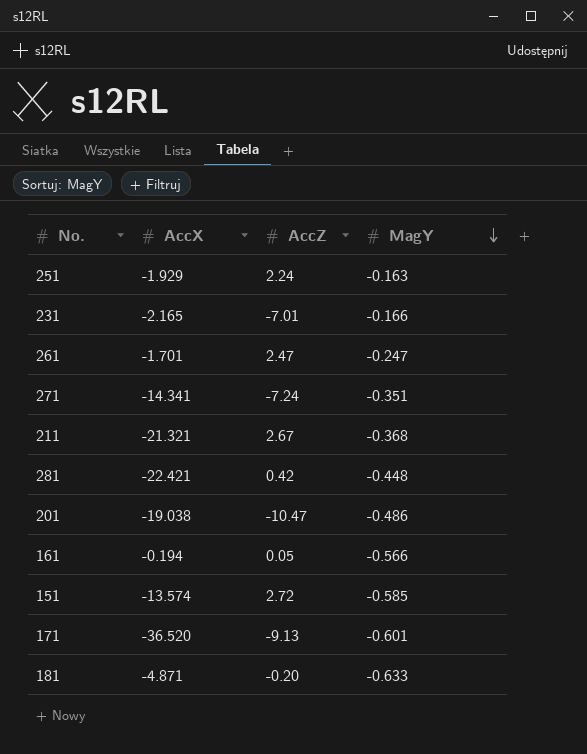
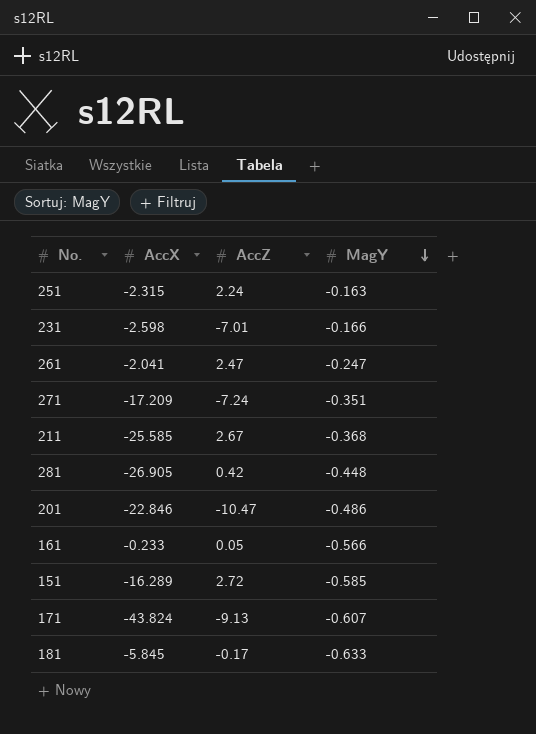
251 | AccX: -1.929 -> -2.315
231 | AccX: -2.165 -> -2.598
261 | AccX: -1.701 -> -2.041
271 | AccX: -14.341 -> -17.209
211 | AccX: -21.321 -> -25.585
281 | AccX: -22.421 -> -26.905
201 | AccX: -19.038 -> -22.846
161 | AccX: -0.194 -> -0.233
151 | AccX: -13.574 -> -16.289
171 | AccX: -36.520 -> -43.824
171 | MagY: -0.601 -> -0.607
181 | AccX: -4.871 -> -5.845
181 | AccZ: -0.20 -> -0.17

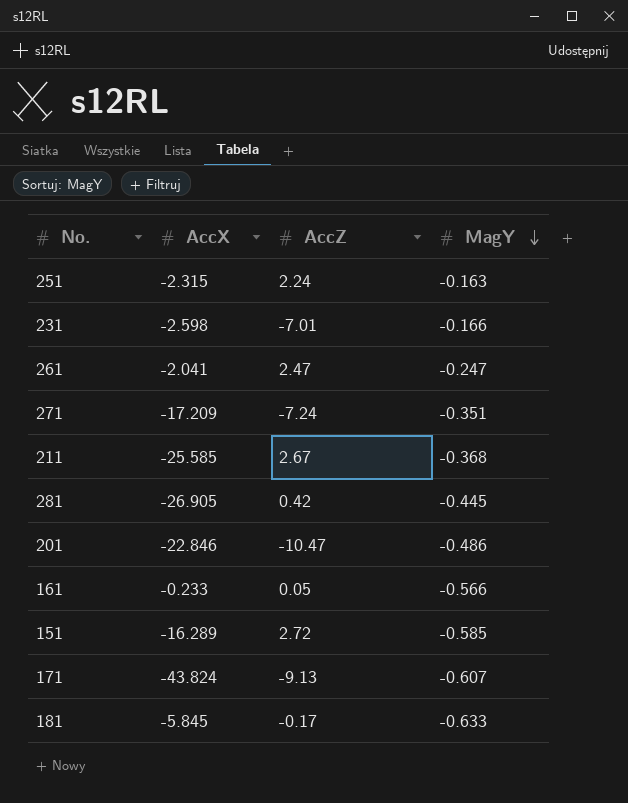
281 | MagY: -0.448 -> -0.445

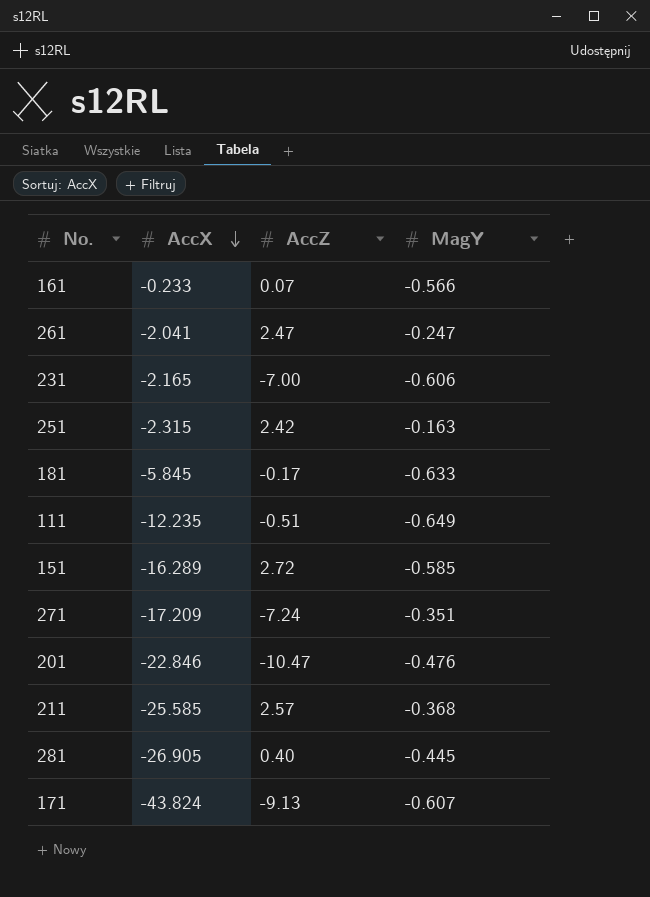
row order: MagY descending -> AccX descending
161 | AccZ: 0.05 -> 0.07
231 | AccX: -2.598 -> -2.165
231 | AccZ: -7.01 -> -7.00
231 | MagY: -0.166 -> -0.606
251 | AccZ: 2.24 -> 2.42
row 111: none -> -12.235 | -0.51 | -0.649
201 | MagY: -0.486 -> -0.476
211 | AccZ: 2.67 -> 2.57
281 | AccZ: 0.42 -> 0.40

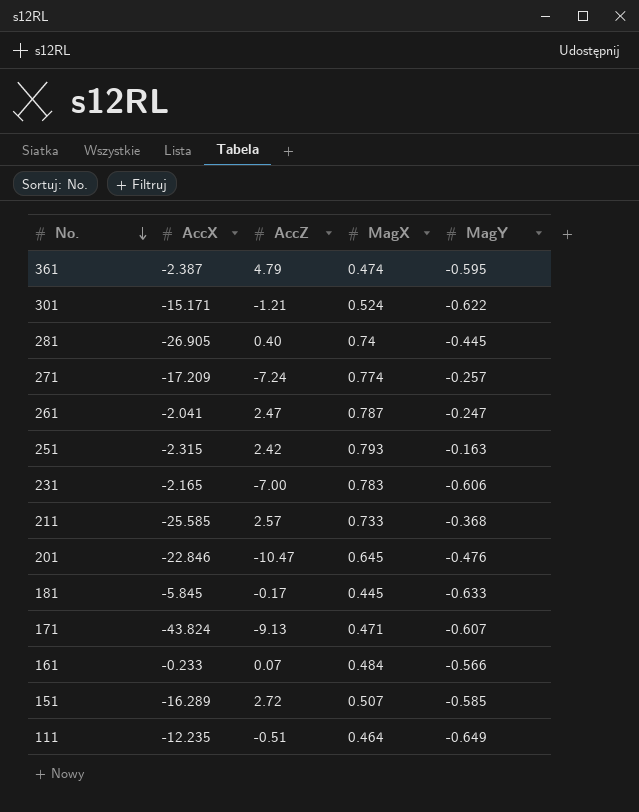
row order: AccX descending -> No. descending
column MagX | position: none -> 4
row 361: none -> -2.387 | 4.79 | 0.474 | -0.595
row 301: none -> -15.171 | -1.21 | 0.524 | -0.622
271 | MagY: -0.351 -> -0.257

